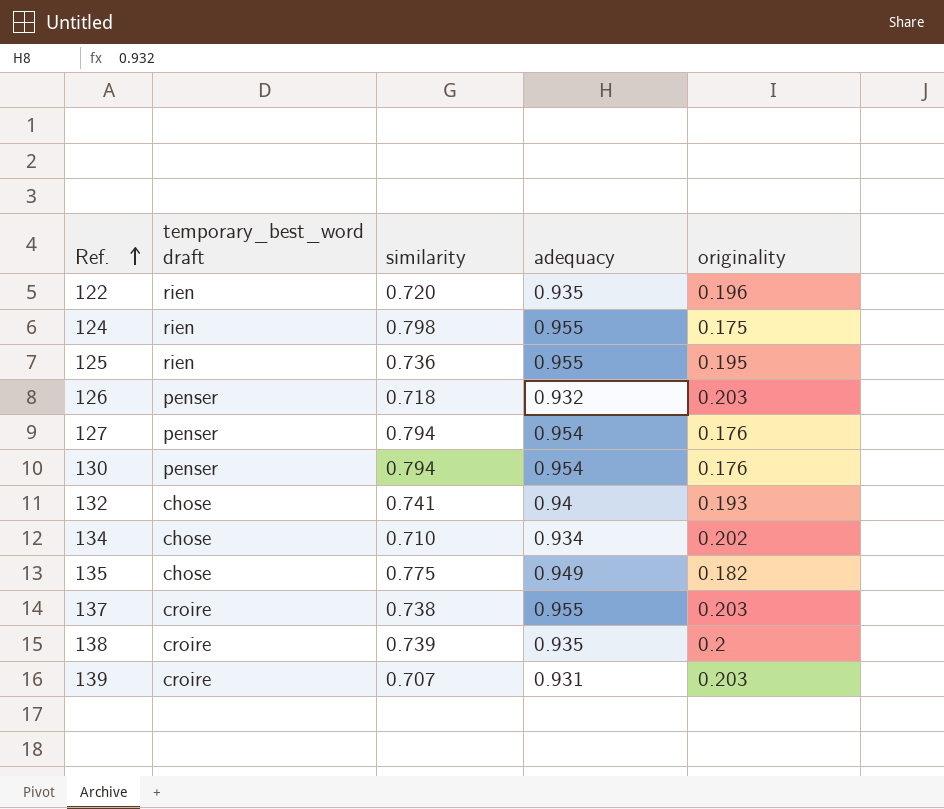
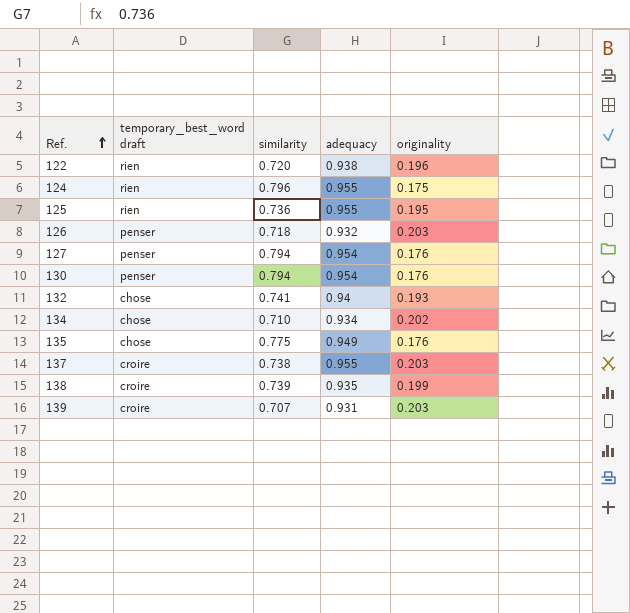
122 | adequacy: 0.935 -> 0.938
124 | similarity: 0.798 -> 0.796
135 | originality: 0.182 -> 0.176
138 | originality: 0.2 -> 0.199

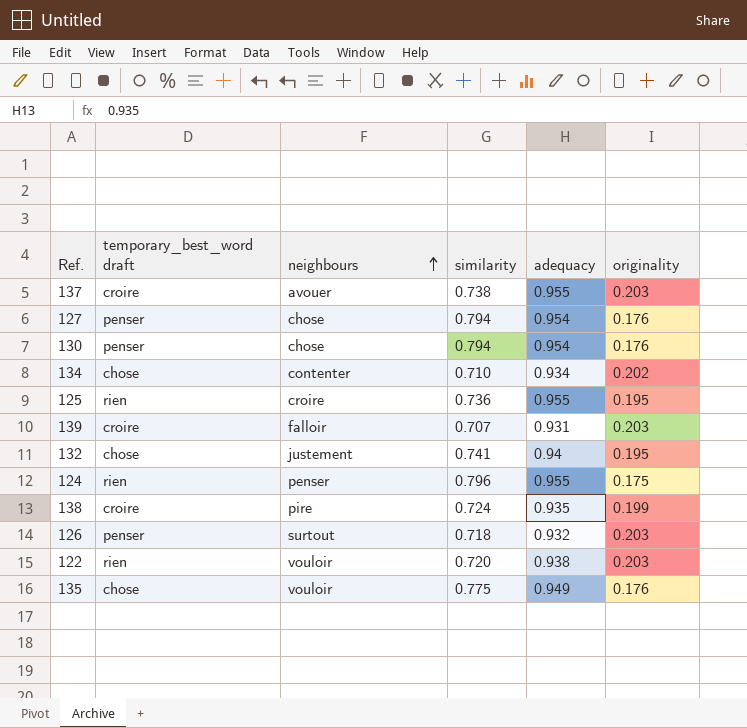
row order: Ref. ascending -> neighbours ascending
column neighbours | position: none -> 3
132 | originality: 0.193 -> 0.195
138 | similarity: 0.739 -> 0.724
122 | originality: 0.196 -> 0.203

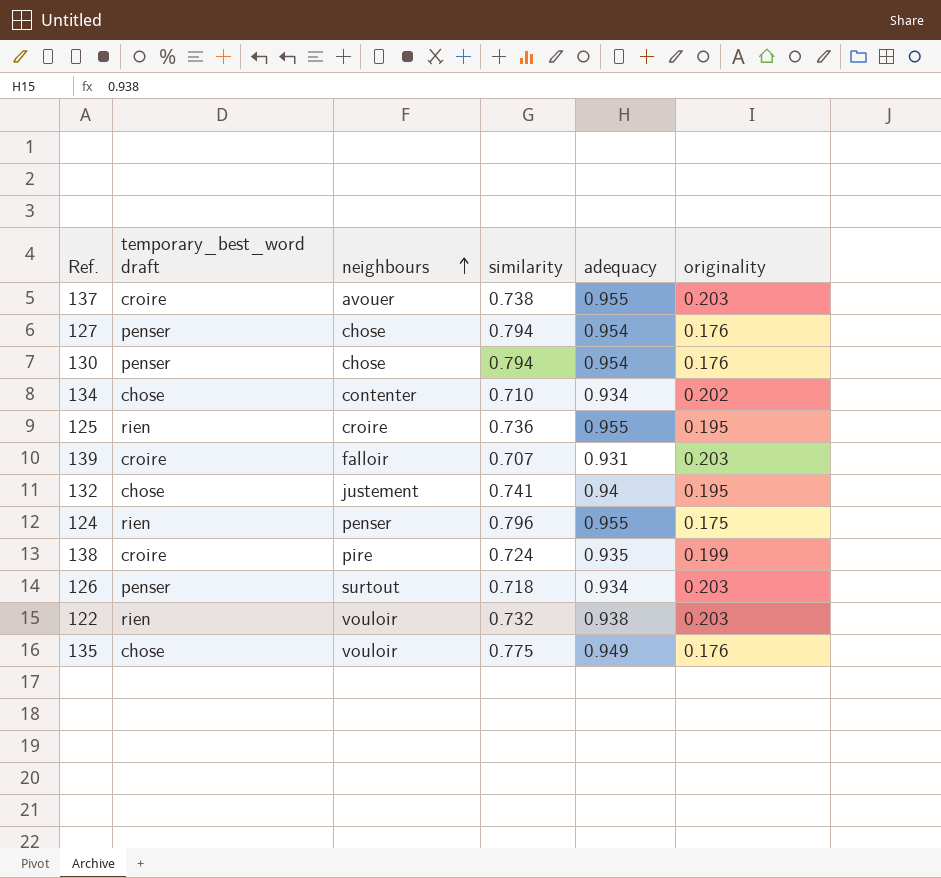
126 | adequacy: 0.932 -> 0.934
122 | similarity: 0.720 -> 0.732

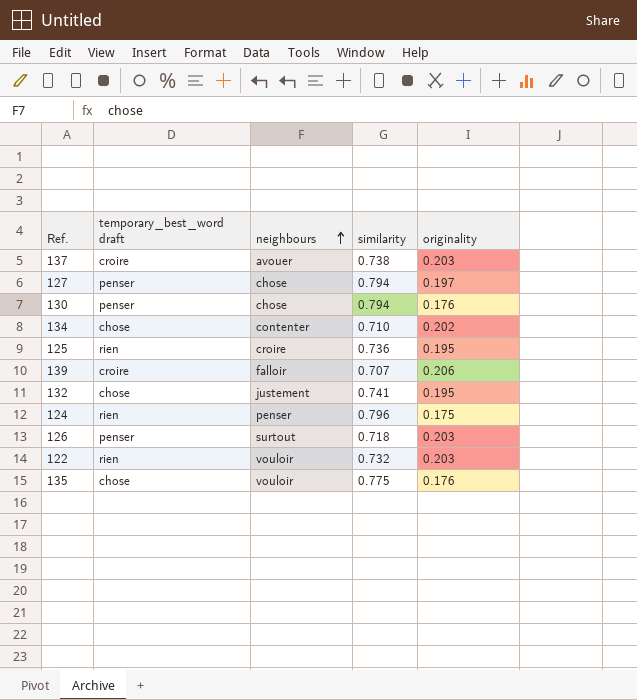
column adequacy | position: 5 -> none
row 138: croire | pire | 0.724 | 0.935 | 0.199 -> none
127 | originality: 0.176 -> 0.197
139 | originality: 0.203 -> 0.206

